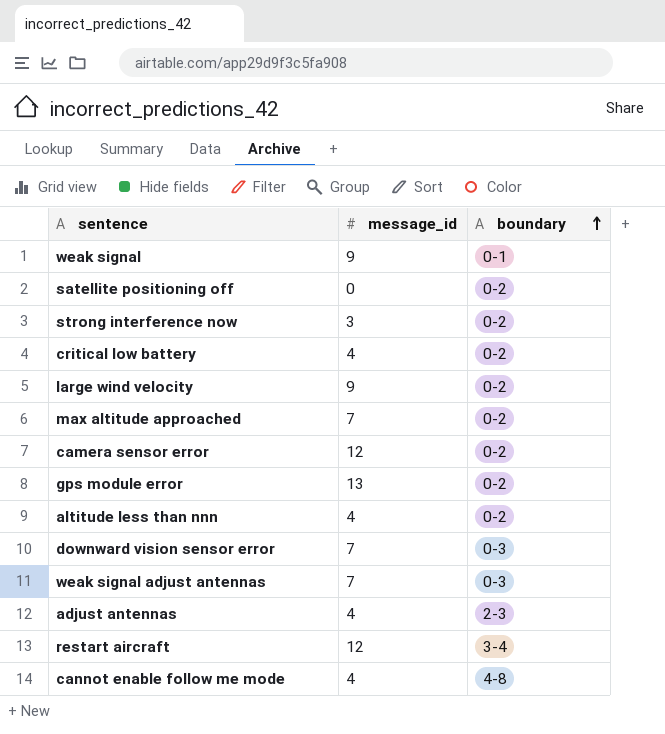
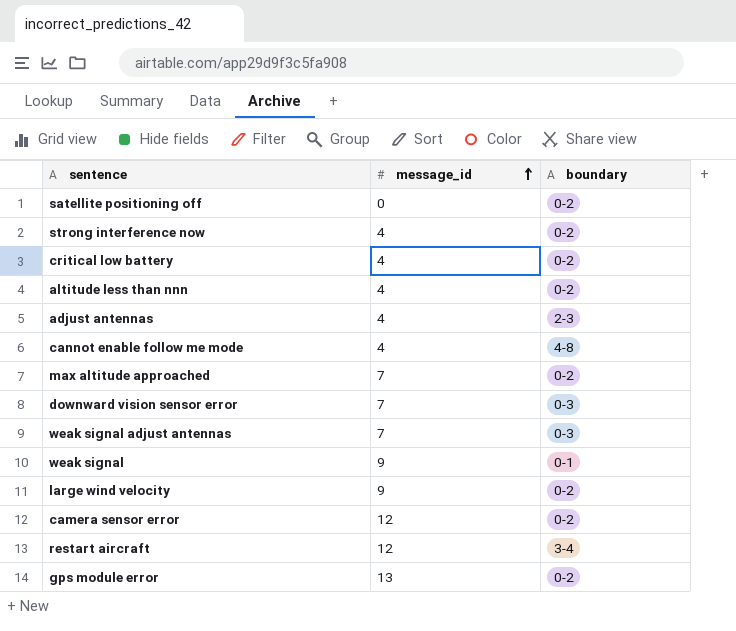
row order: boundary ascending -> message_id ascending
strong interference now | message_id: 3 -> 4

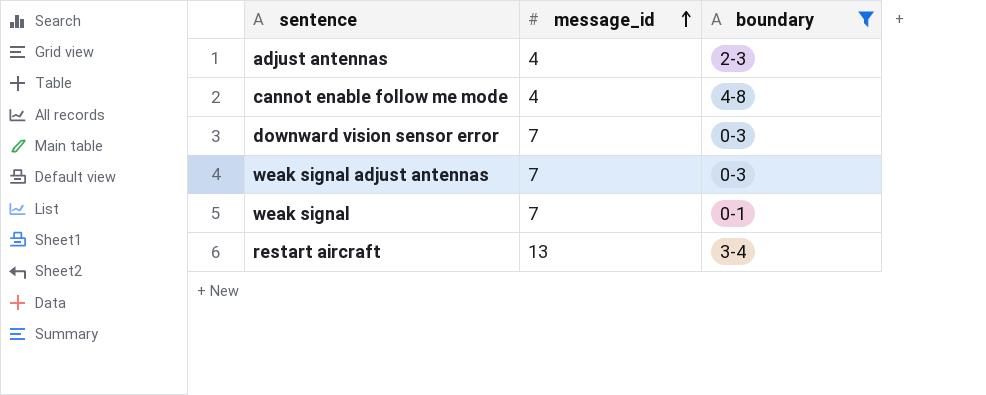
filter: none -> boundary != 0-2
weak signal | message_id: 9 -> 7
restart aircraft | message_id: 12 -> 13

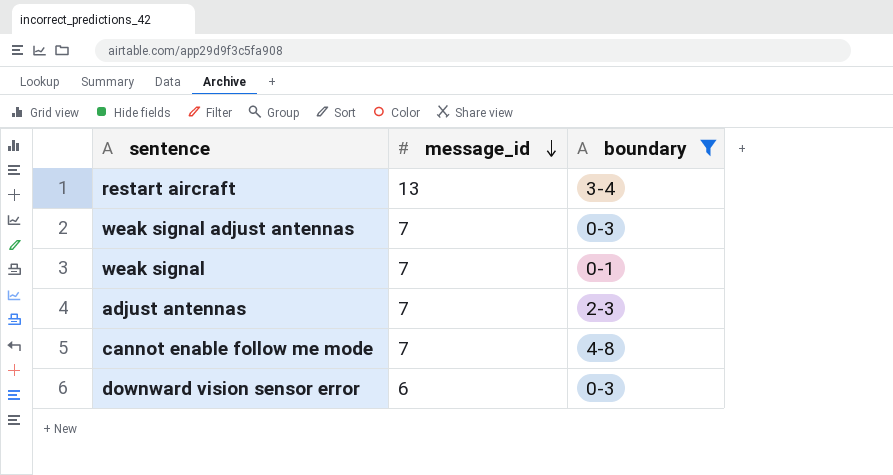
row order: message_id ascending -> message_id descending
adjust antennas | message_id: 4 -> 7
cannot enable follow me mode | message_id: 4 -> 7
downward vision sensor error | message_id: 7 -> 6

